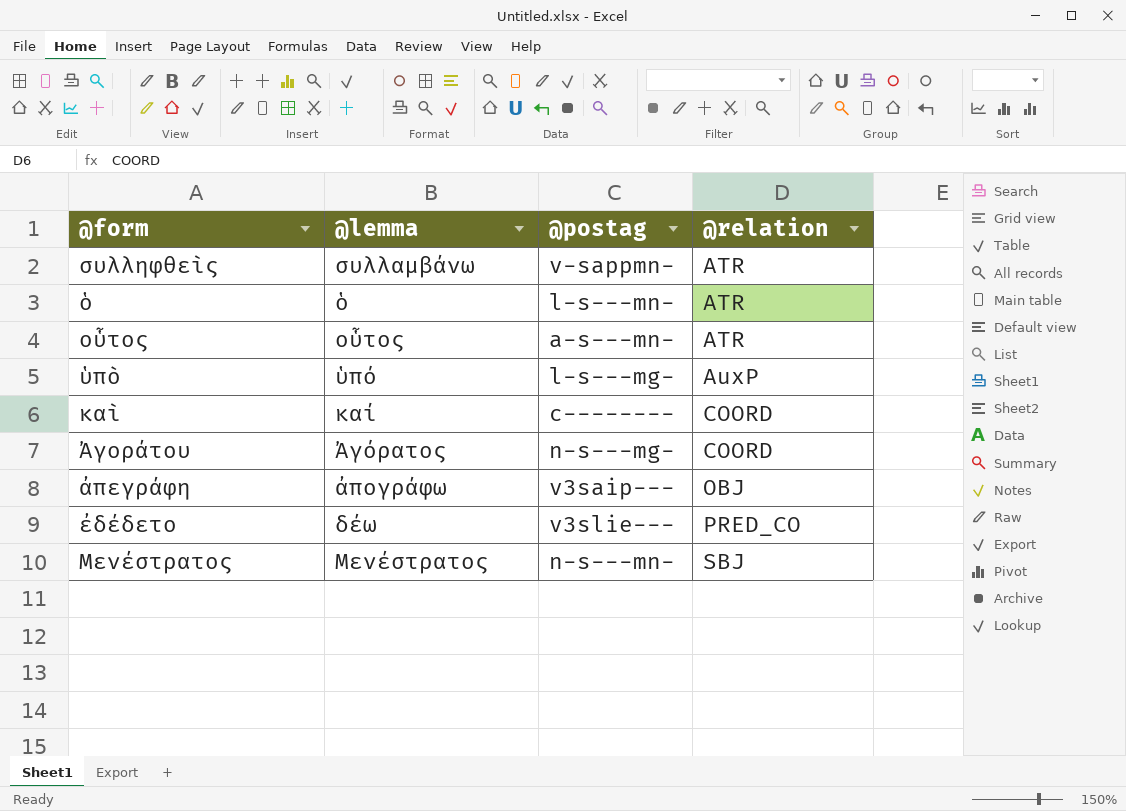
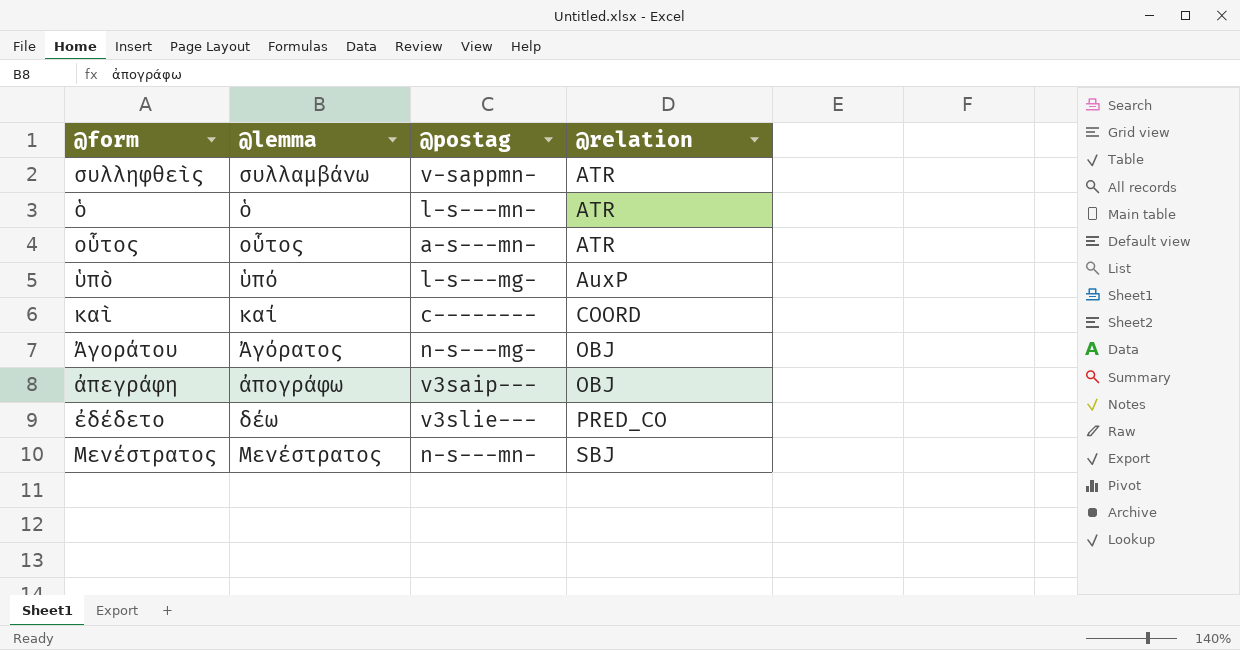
Ἀγοράτου | @relation: COORD -> OBJ

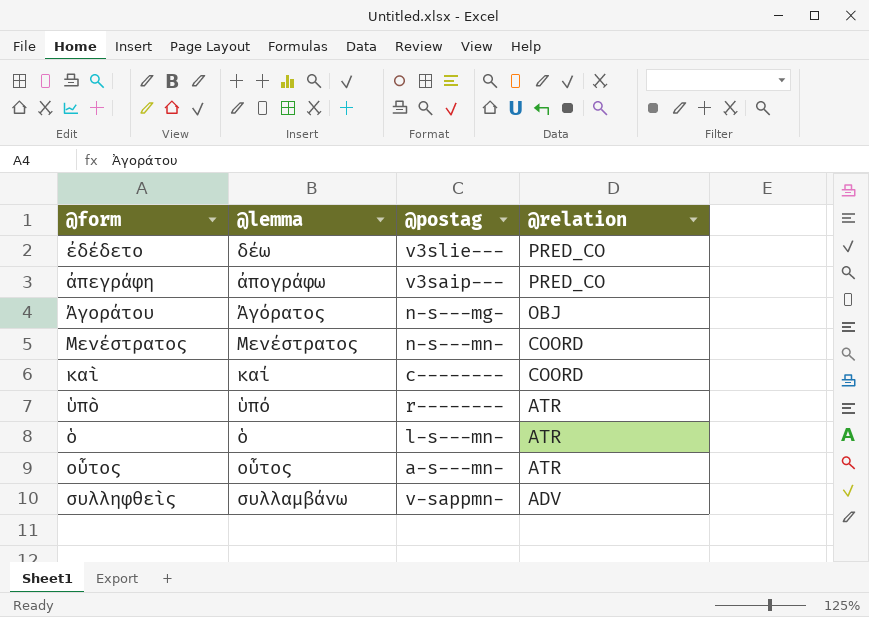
row order: @relation ascending -> @relation descending
ἀπεγράφη | @relation: OBJ -> PRED_CO
Μενέστρατος | @relation: SBJ -> COORD
ὑπὸ | @postag: l-s---mg- -> r--------
ὑπὸ | @relation: AuxP -> ATR
συλληφθεὶς | @relation: ATR -> ADV

